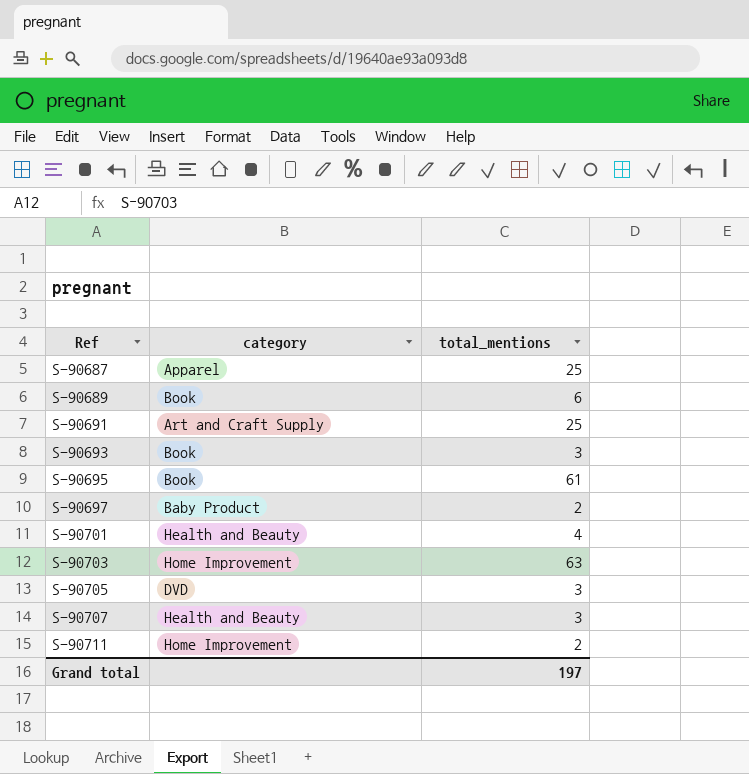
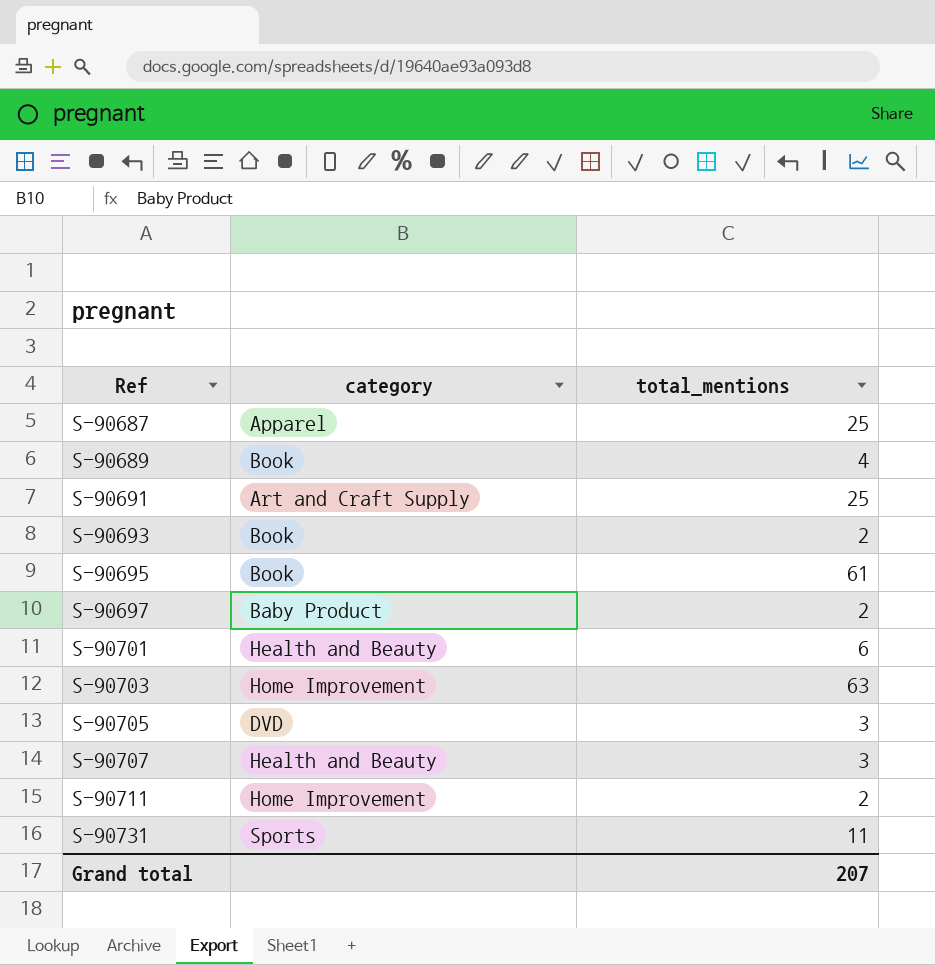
S-90689 | total_mentions: 6 -> 4
S-90693 | total_mentions: 3 -> 2
S-90701 | total_mentions: 4 -> 6
row S-90731: none -> Sports | 11
Grand total | total_mentions: 197 -> 207

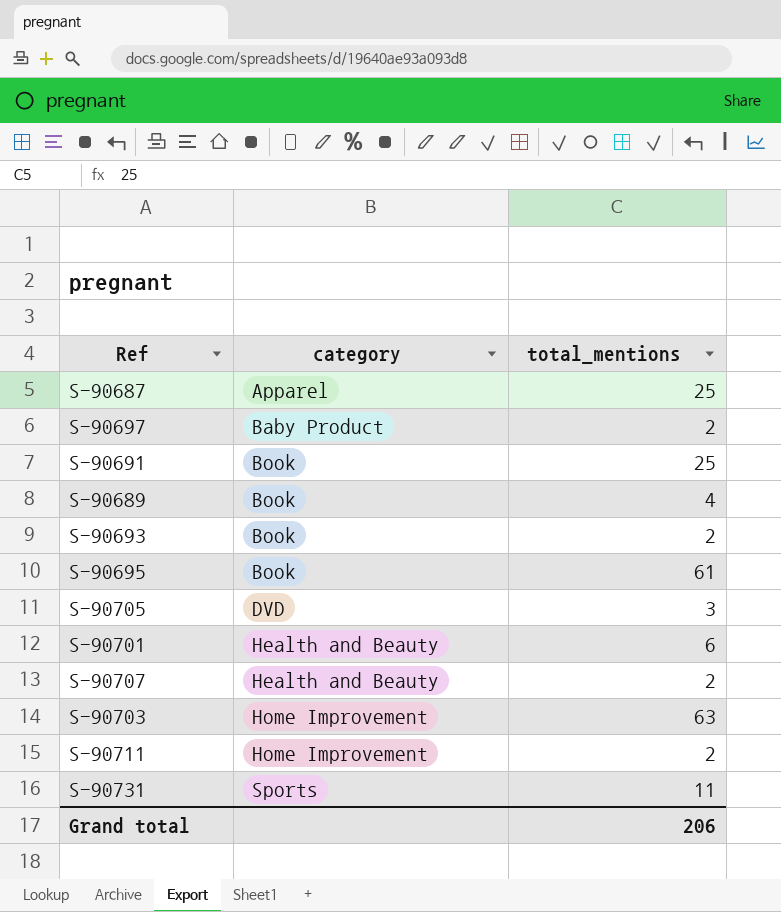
row order: Ref ascending -> category ascending
S-90691 | category: Art and Craft Supply -> Book
S-90707 | total_mentions: 3 -> 2
Grand total | total_mentions: 207 -> 206

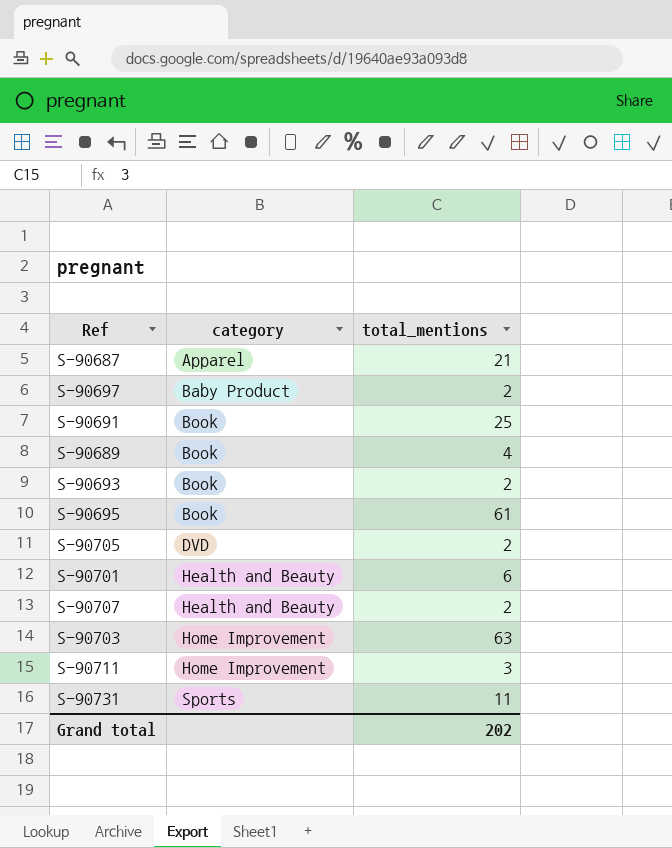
S-90687 | total_mentions: 25 -> 21
S-90705 | total_mentions: 3 -> 2
S-90711 | total_mentions: 2 -> 3
Grand total | total_mentions: 206 -> 202

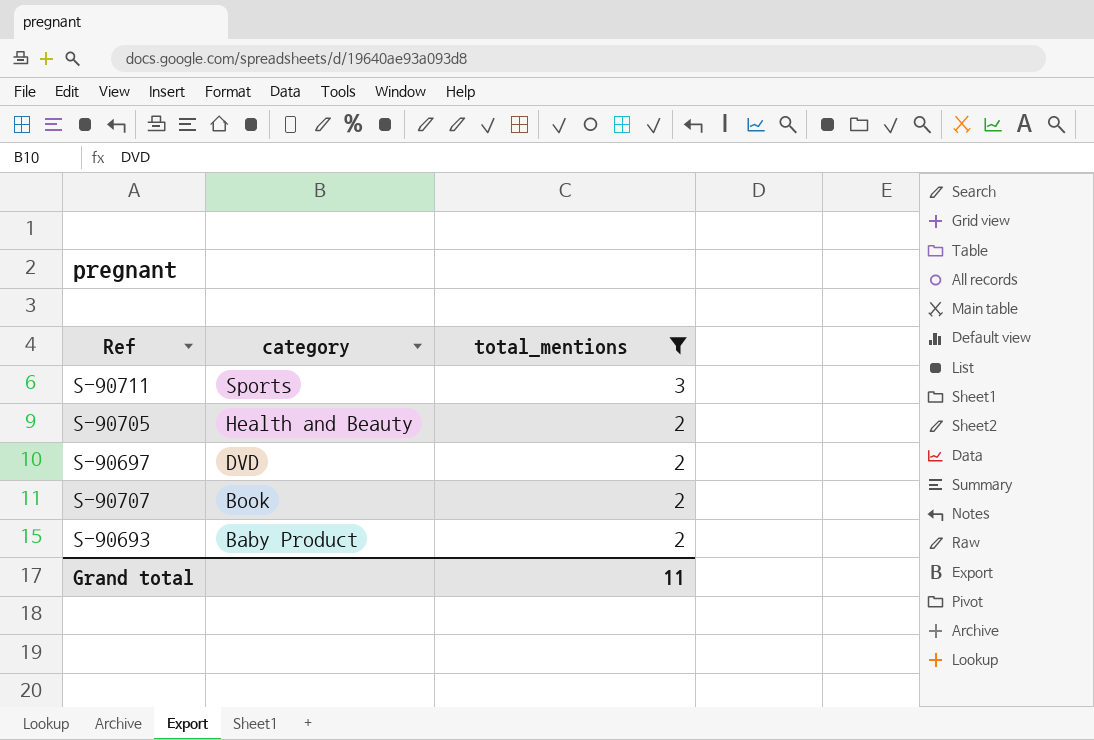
filter: none -> total_mentions <= 3
row order: category ascending -> category descending
S-90711 | category: Home Improvement -> Sports
S-90705 | category: DVD -> Health and Beauty
S-90697 | category: Baby Product -> DVD
S-90707 | category: Health and Beauty -> Book
S-90693 | category: Book -> Baby Product
Grand total | total_mentions: 202 -> 11

